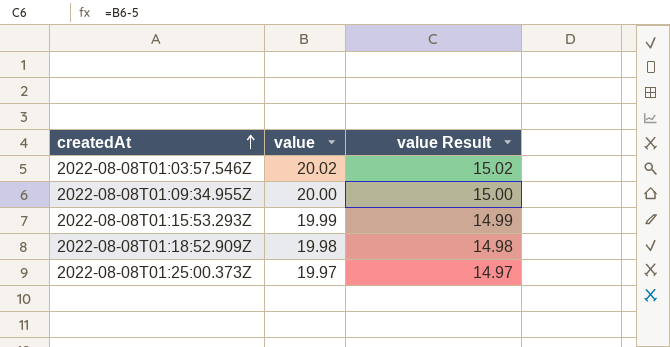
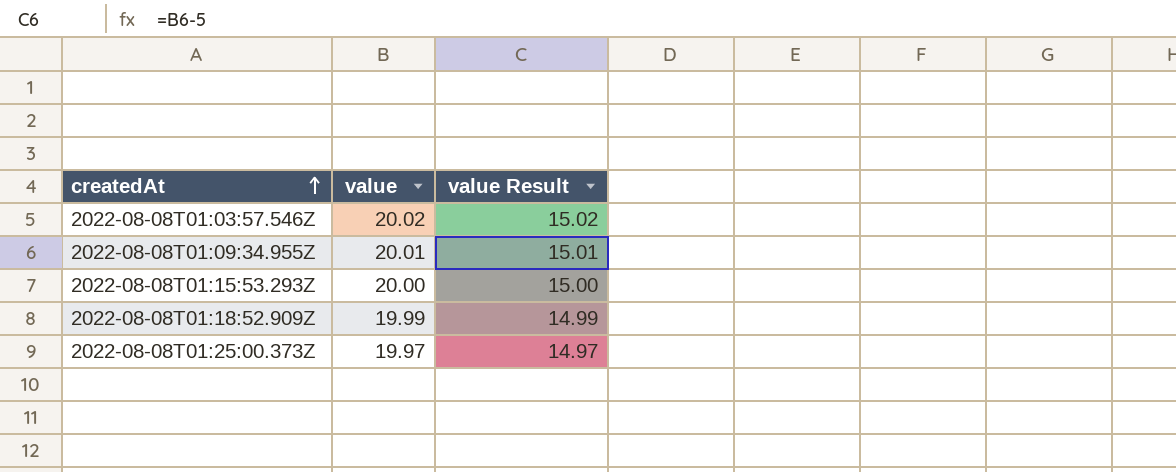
2022-08-08T01:09:34.955Z | value: 20.00 -> 20.01
2022-08-08T01:09:34.955Z | value Result: 15.00 -> 15.01
2022-08-08T01:15:53.293Z | value: 19.99 -> 20.00
2022-08-08T01:15:53.293Z | value Result: 14.99 -> 15.00
2022-08-08T01:18:52.909Z | value: 19.98 -> 19.99
2022-08-08T01:18:52.909Z | value Result: 14.98 -> 14.99

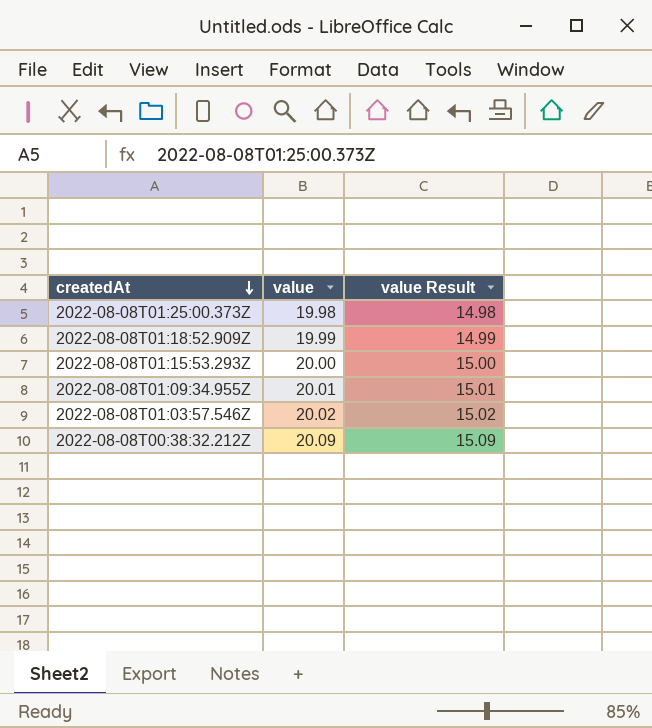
row order: createdAt ascending -> createdAt descending
2022-08-08T01:25:00.373Z | value: 19.97 -> 19.98
2022-08-08T01:25:00.373Z | value Result: 14.97 -> 14.98
row 2022-08-08T00:38:32.212Z: none -> 20.09 | 15.09

